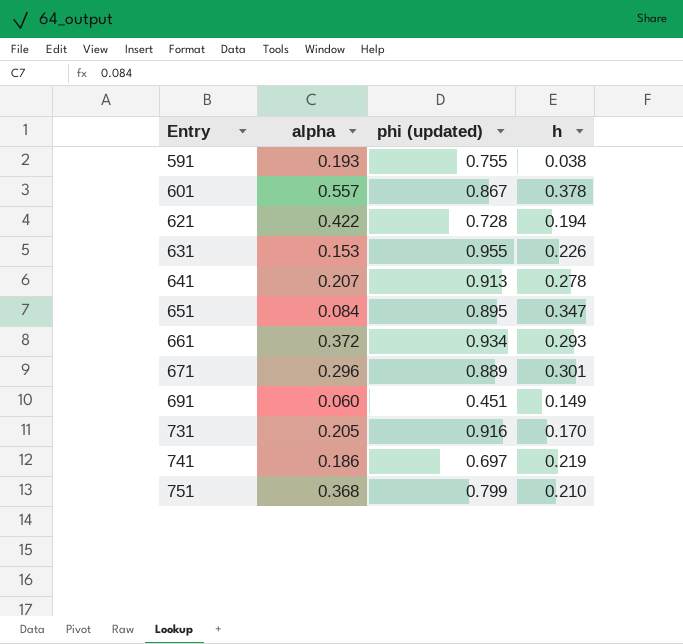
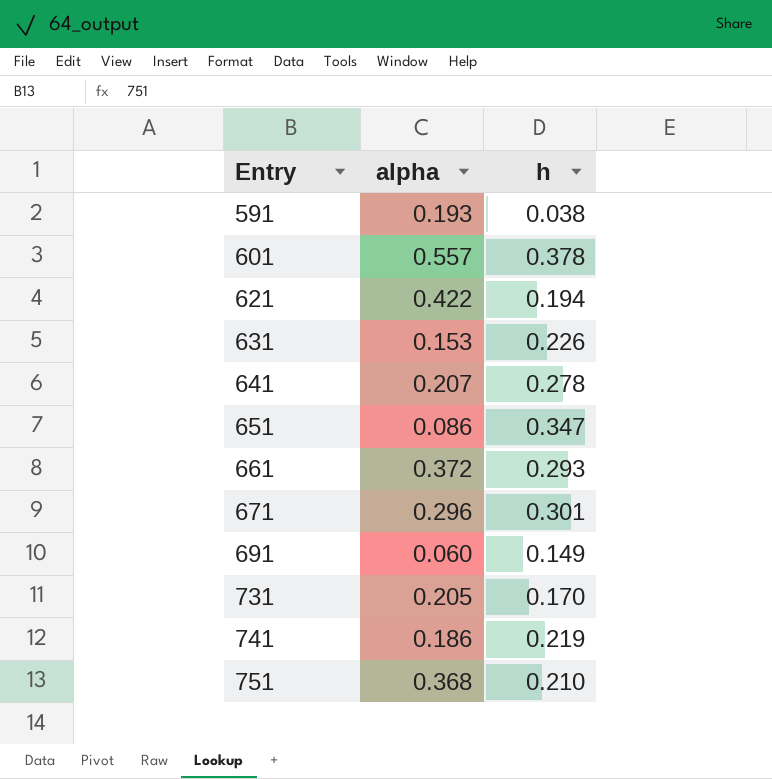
column phi (updated) | position: 3 -> none
651 | alpha: 0.084 -> 0.086

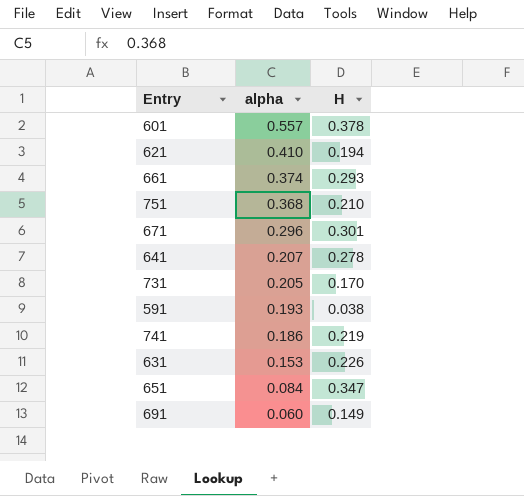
row order: Entry ascending -> alpha descending
column name: h -> H
621 | alpha: 0.422 -> 0.410
661 | alpha: 0.372 -> 0.374
651 | alpha: 0.086 -> 0.084

